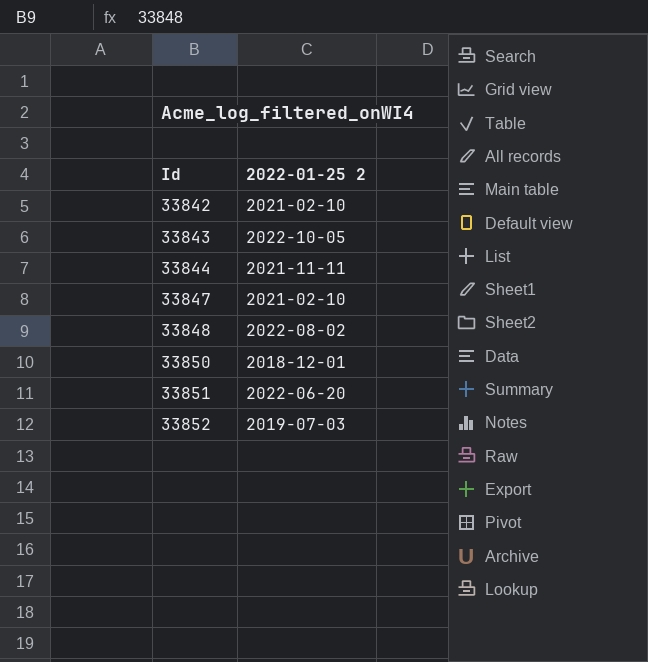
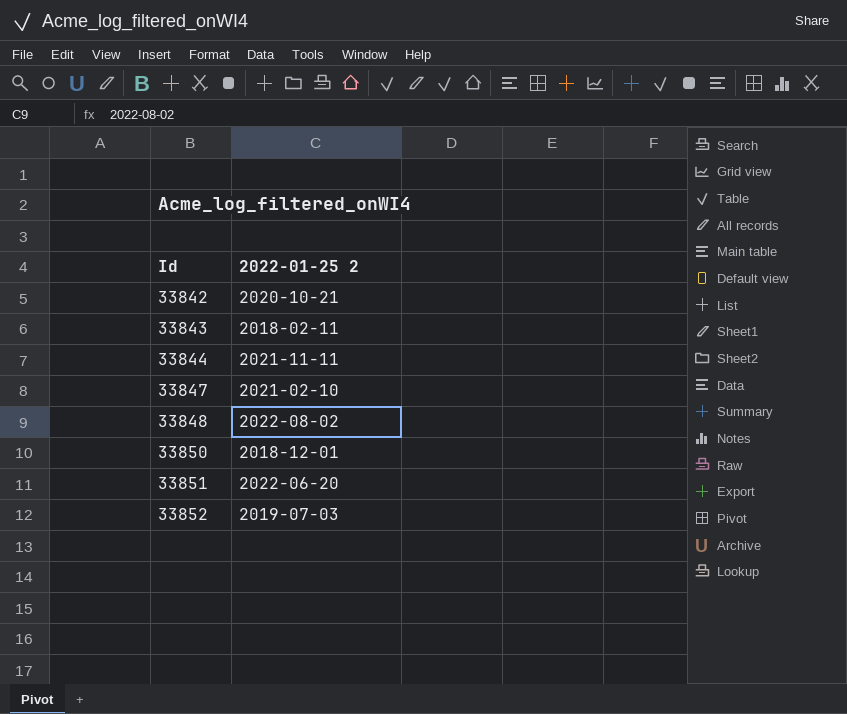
33842 | 2022-01-25 2: 2021-02-10 -> 2020-10-21
33843 | 2022-01-25 2: 2022-10-05 -> 2018-02-11

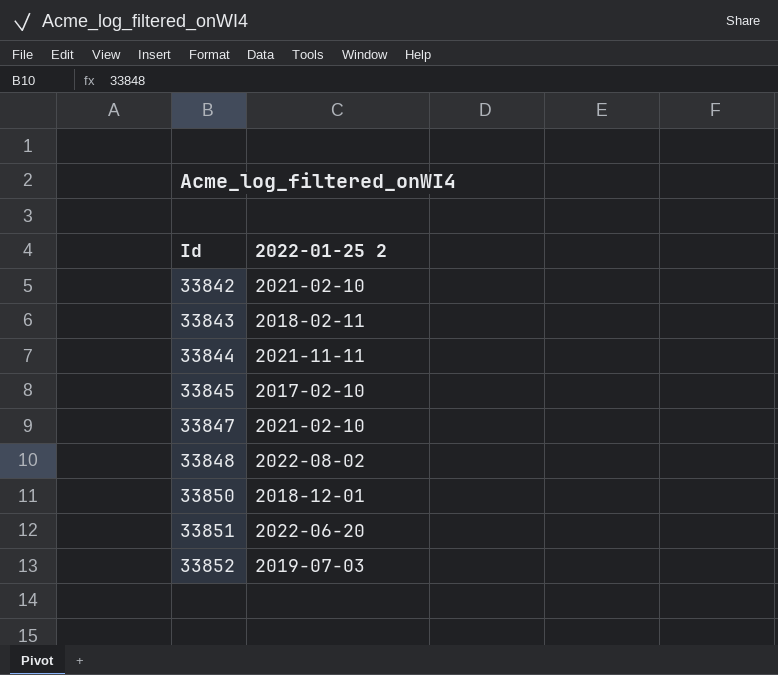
33842 | 2022-01-25 2: 2020-10-21 -> 2021-02-10
row 33845: none -> 2017-02-10

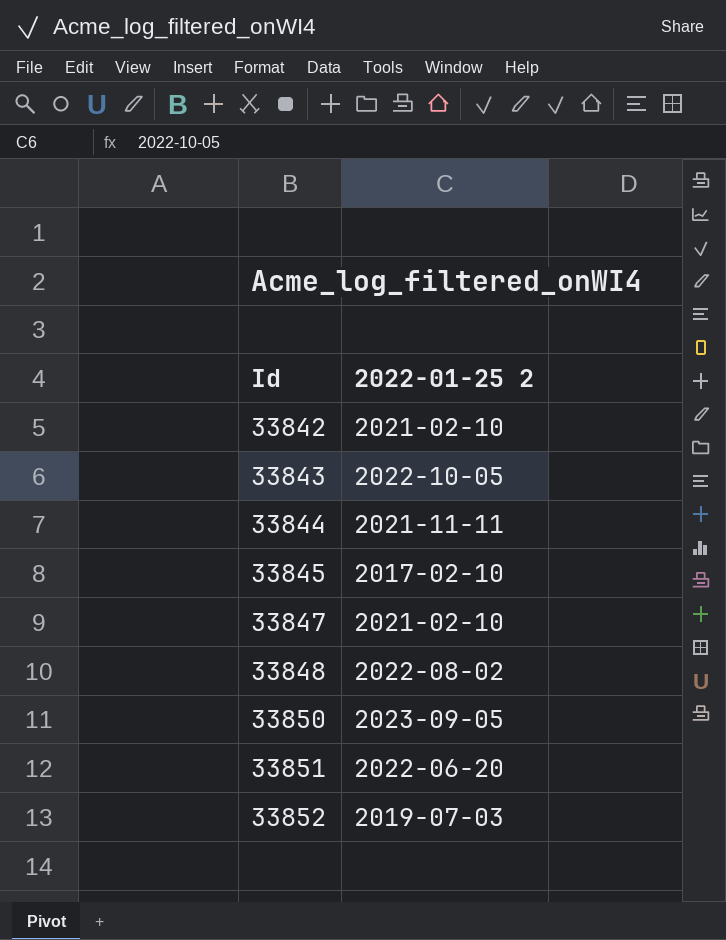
33843 | 2022-01-25 2: 2018-02-11 -> 2022-10-05
33850 | 2022-01-25 2: 2018-12-01 -> 2023-09-05

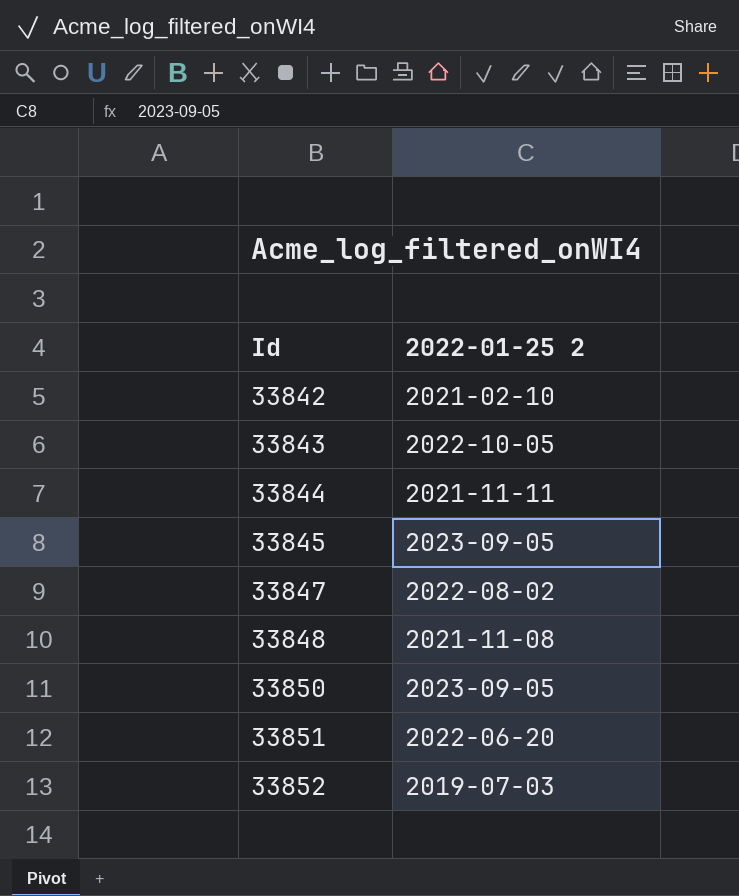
33845 | 2022-01-25 2: 2017-02-10 -> 2023-09-05
33847 | 2022-01-25 2: 2021-02-10 -> 2022-08-02
33848 | 2022-01-25 2: 2022-08-02 -> 2021-11-08

